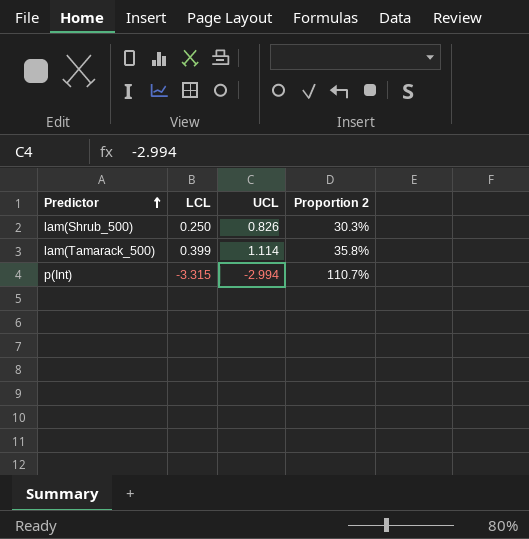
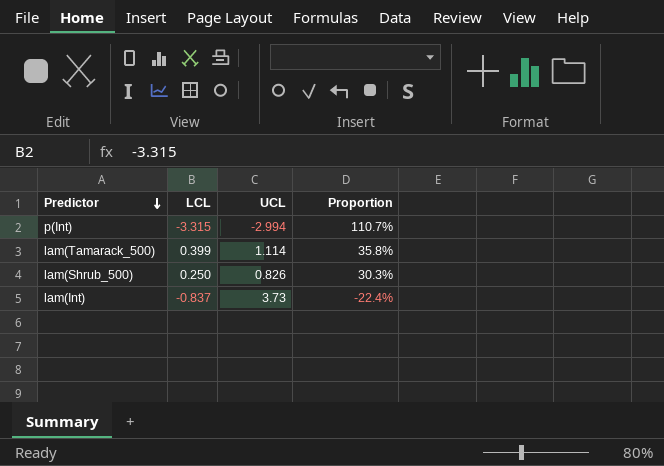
row order: Predictor ascending -> Predictor descending
column name: Proportion 2 -> Proportion
row lam(Int): none -> -0.837 | 3.73 | -22.4%

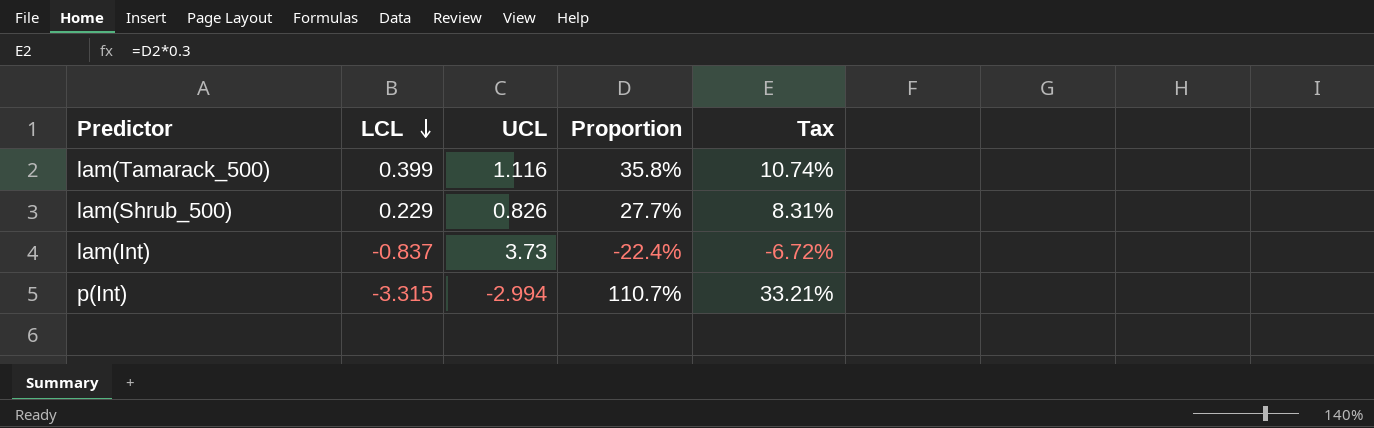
row order: Predictor descending -> LCL descending
column Tax | formula: none -> [Proportion] * 0.3
lam(Tamarack_500) | UCL: 1.114 -> 1.116
lam(Shrub_500) | LCL: 0.250 -> 0.229
lam(Shrub_500) | Proportion: 30.3% -> 27.7%

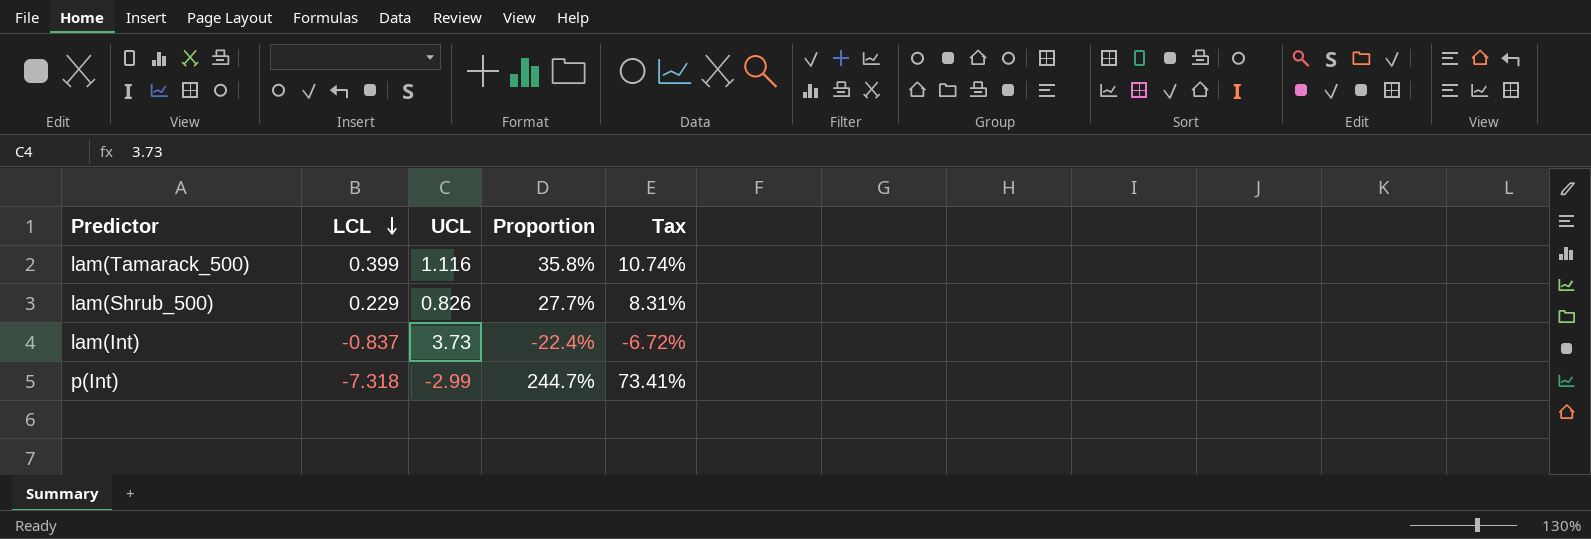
p(Int) | LCL: -3.315 -> -7.318
p(Int) | UCL: -2.994 -> -2.99
p(Int) | Proportion: 110.7% -> 244.7%
p(Int) | Tax: 33.21% -> 73.41%

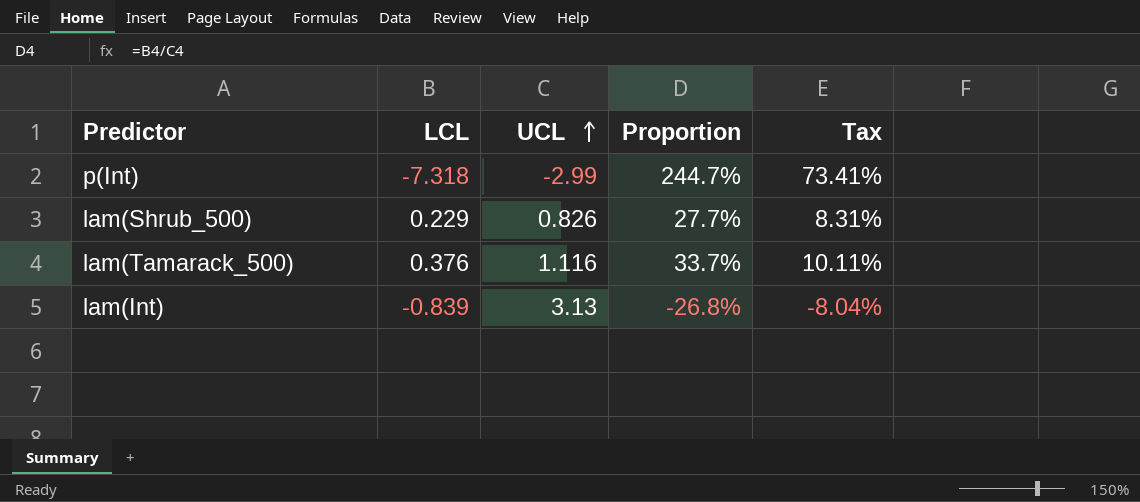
row order: LCL descending -> UCL ascending
lam(Tamarack_500) | LCL: 0.399 -> 0.376
lam(Tamarack_500) | Proportion: 35.8% -> 33.7%
lam(Tamarack_500) | Tax: 10.74% -> 10.11%
lam(Int) | LCL: -0.837 -> -0.839
lam(Int) | UCL: 3.73 -> 3.13
lam(Int) | Proportion: -22.4% -> -26.8%
lam(Int) | Tax: -6.72% -> -8.04%

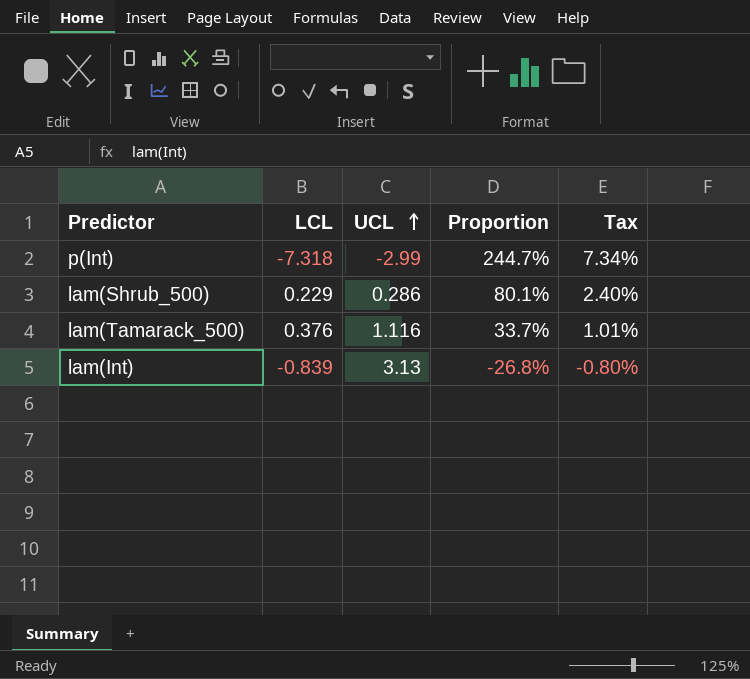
column Tax | formula: [Proportion] * 0.3 -> [Proportion] * 0.03
lam(Shrub_500) | UCL: 0.826 -> 0.286
lam(Shrub_500) | Proportion: 27.7% -> 80.1%

